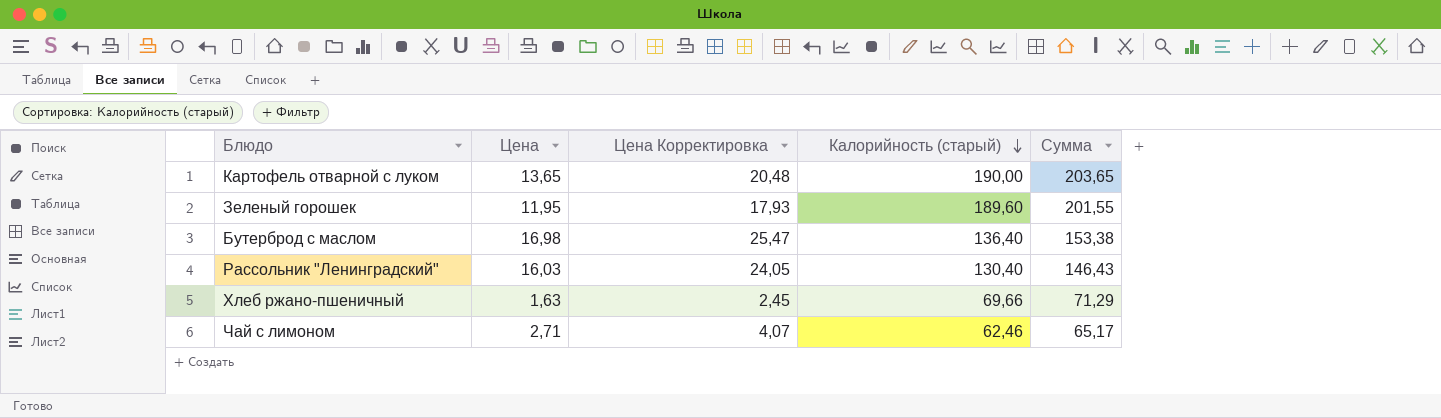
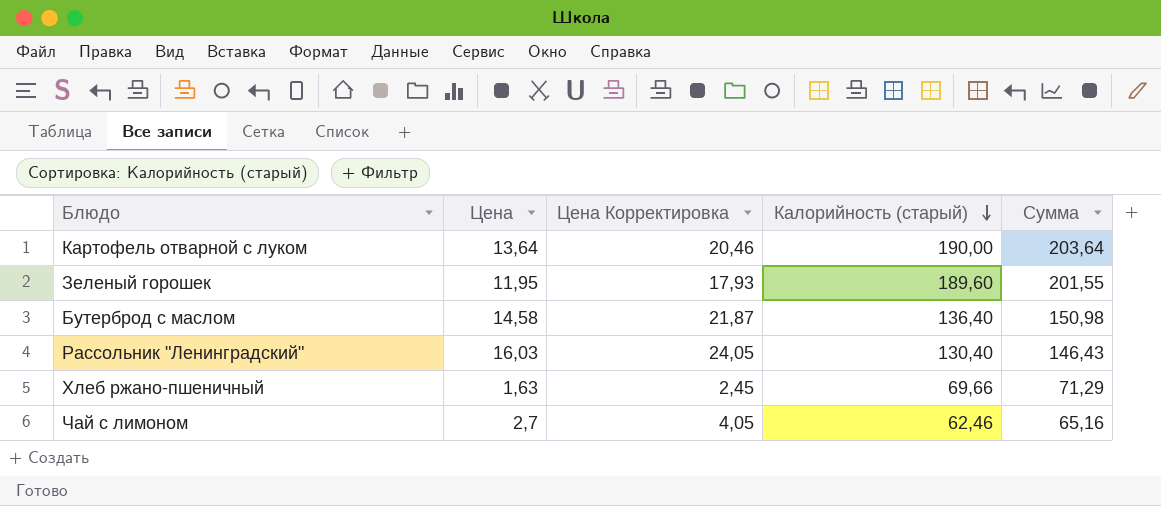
Картофель отварной с луком | Цена: 13,65 -> 13,64
Картофель отварной с луком | Цена Корректировка: 20,48 -> 20,46
Картофель отварной с луком | Сумма: 203,65 -> 203,64
Бутерброд с маслом | Цена: 16,98 -> 14,58
Бутерброд с маслом | Цена Корректировка: 25,47 -> 21,87
Бутерброд с маслом | Сумма: 153,38 -> 150,98
Чай с лимоном | Цена: 2,71 -> 2,7
Чай с лимоном | Цена Корректировка: 4,07 -> 4,05
Чай с лимоном | Сумма: 65,17 -> 65,16

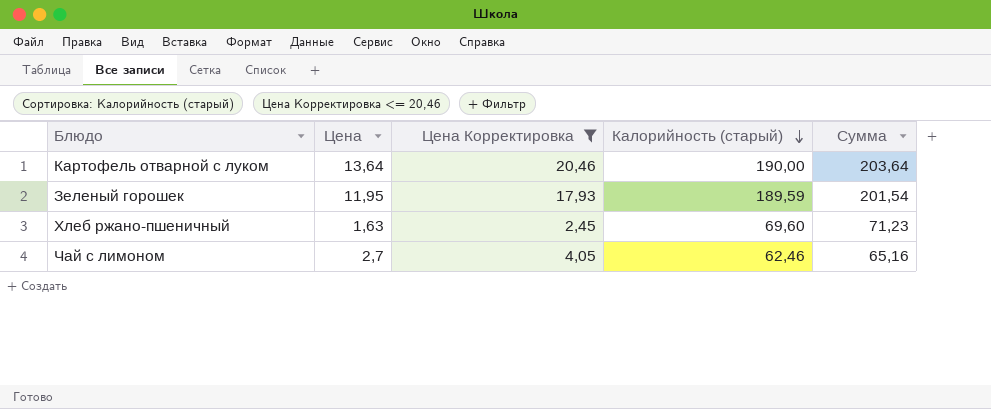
filter: none -> Цена Корректировка <= 20,46
Зеленый горошек | Калорийность (старый): 189,60 -> 189,59
Зеленый горошек | Сумма: 201,55 -> 201,54
Хлеб ржано-пшеничный | Калорийность (старый): 69,66 -> 69,60
Хлеб ржано-пшеничный | Сумма: 71,29 -> 71,23

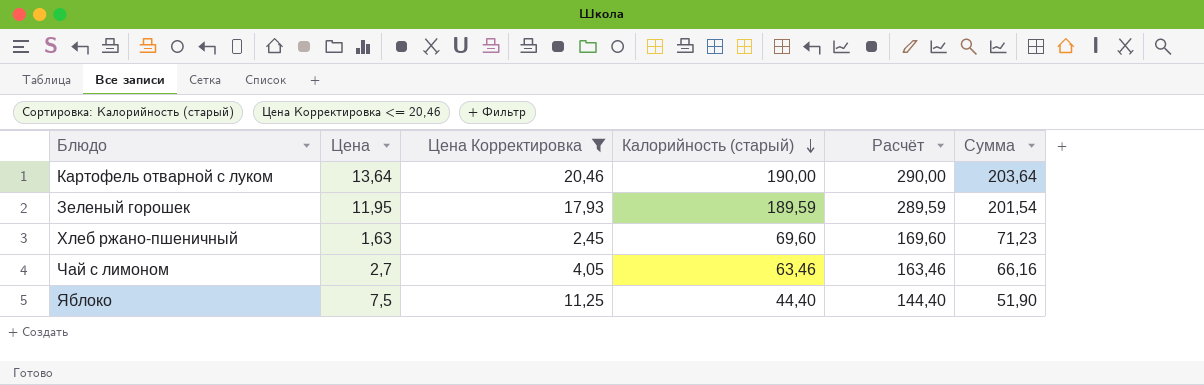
column Расчёт | formula: none -> [Калорийность (старый)] + 100
Чай с лимоном | Калорийность (старый): 62,46 -> 63,46
Чай с лимоном | Сумма: 65,16 -> 66,16
row Яблоко: none -> 7,5 | 11,25 | 44,40 | 144,40 | 51,90

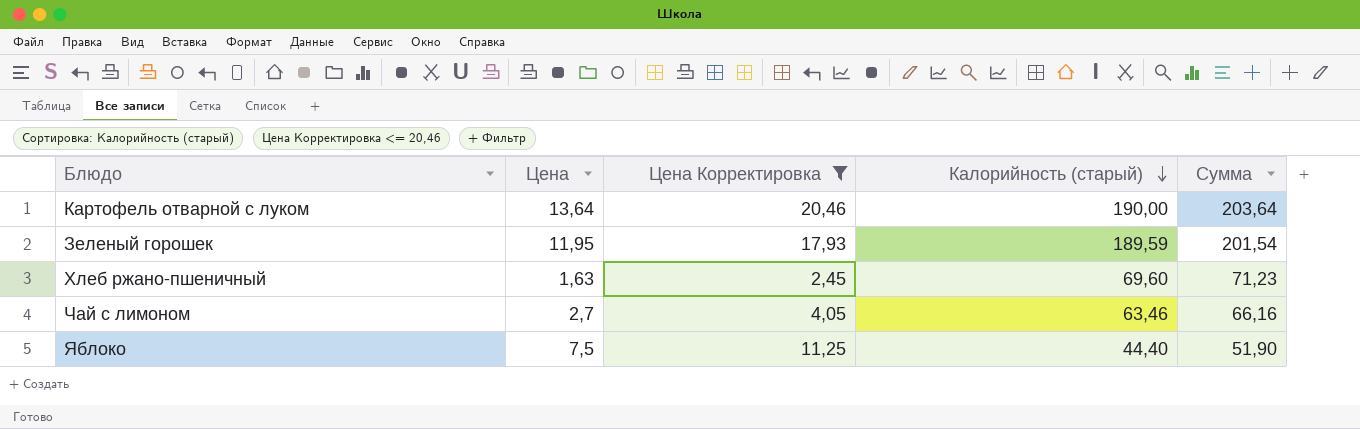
column Расчёт | formula: [Калорийность (старый)] + 100 -> none

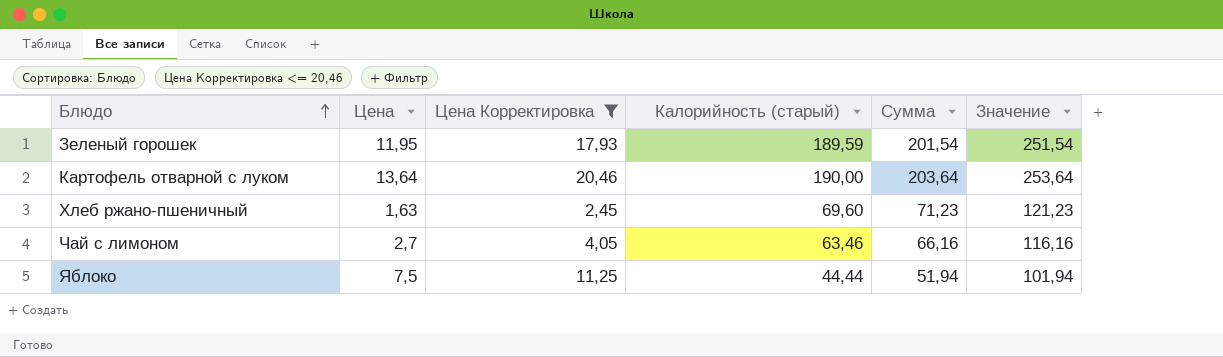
row order: Калорийность (старый) descending -> Блюдо ascending
column Значение | formula: none -> [Сумма] + 50
Яблоко | Калорийность (старый): 44,40 -> 44,44
Яблоко | Сумма: 51,90 -> 51,94

